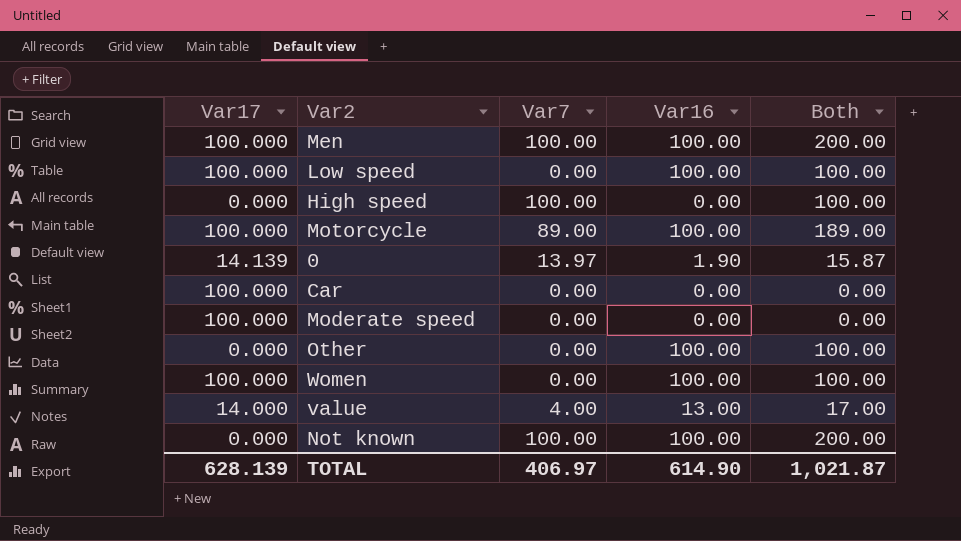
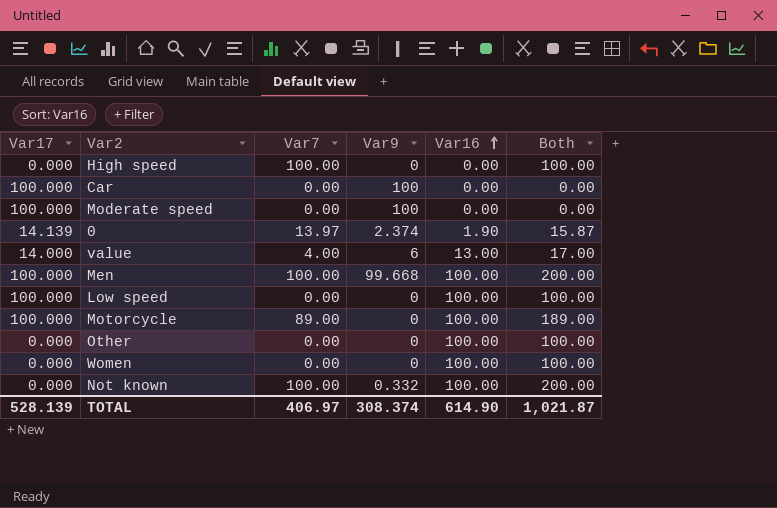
row order: none -> Var16 ascending
column Var9 | position: none -> 4
Women | Var17: 100.000 -> 0.000
TOTAL | Var17: 628.139 -> 528.139

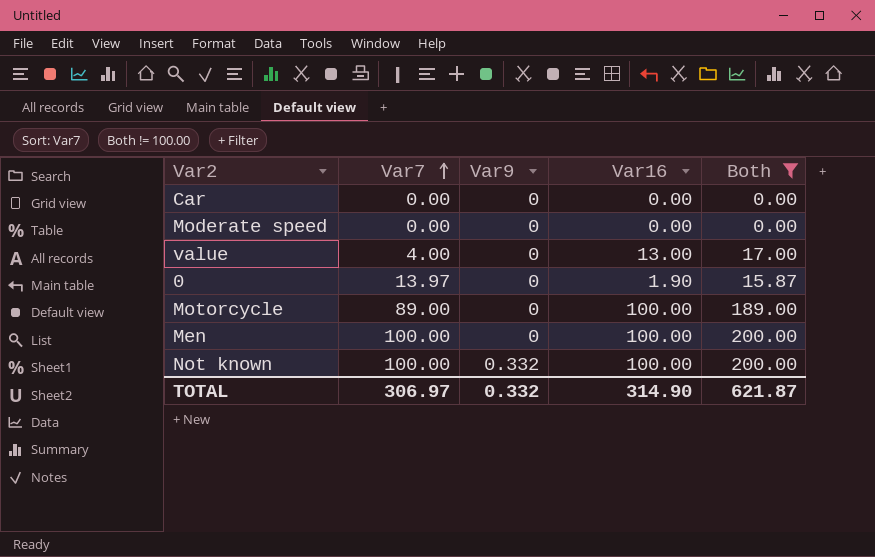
filter: none -> Both != 100.00
row order: Var16 ascending -> Var7 ascending
column Var17 | position: 1 -> none
Car | Var9: 100 -> 0
Moderate speed | Var9: 100 -> 0
value | Var9: 6 -> 0
0 | Var9: 2.374 -> 0
Men | Var9: 99.668 -> 0
TOTAL | Var7: 406.97 -> 306.97
TOTAL | Var9: 308.374 -> 0.332
TOTAL | Var16: 614.90 -> 314.90
TOTAL | Both: 1,021.87 -> 621.87

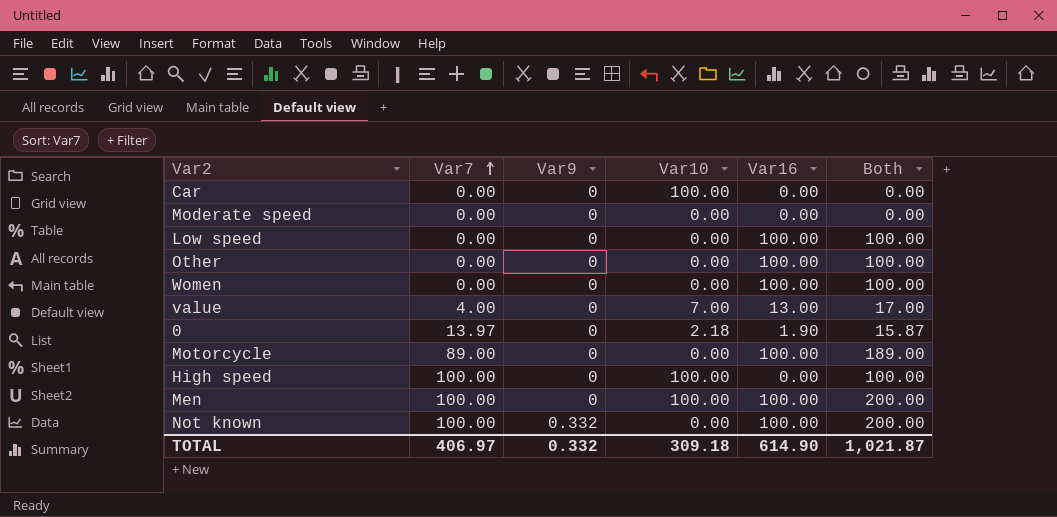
filter: Both != 100.00 -> none
column Var10 | position: none -> 4
TOTAL | Var7: 306.97 -> 406.97
TOTAL | Var16: 314.90 -> 614.90
TOTAL | Both: 621.87 -> 1,021.87

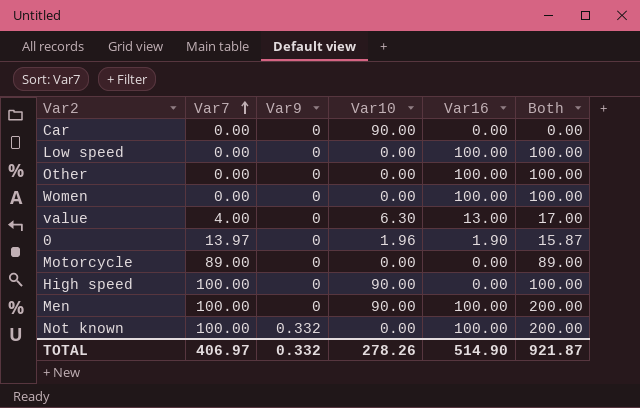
row Moderate speed: 0.00 | 0 | 0.00 | 0.00 | 0.00 -> none
Car | Var10: 100.00 -> 90.00
value | Var10: 7.00 -> 6.30
0 | Var10: 2.18 -> 1.96
Motorcycle | Var16: 100.00 -> 0.00
Motorcycle | Both: 189.00 -> 89.00
High speed | Var10: 100.00 -> 90.00
Men | Var10: 100.00 -> 90.00
TOTAL | Var10: 309.18 -> 278.26
TOTAL | Var16: 614.90 -> 514.90
TOTAL | Both: 1,021.87 -> 921.87

